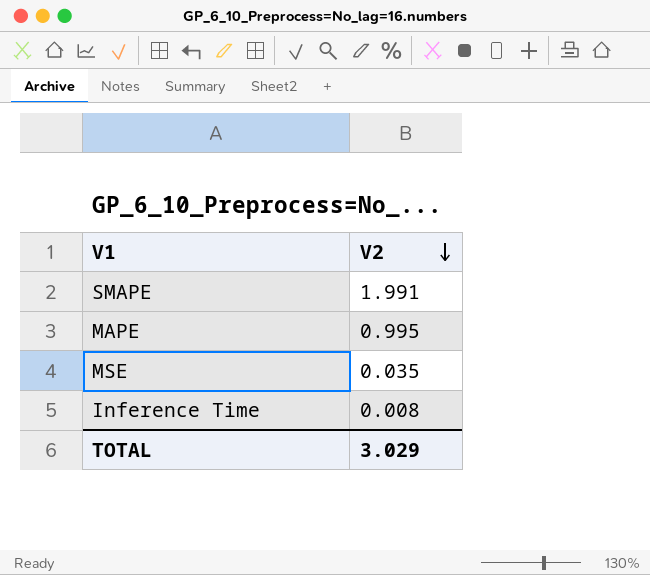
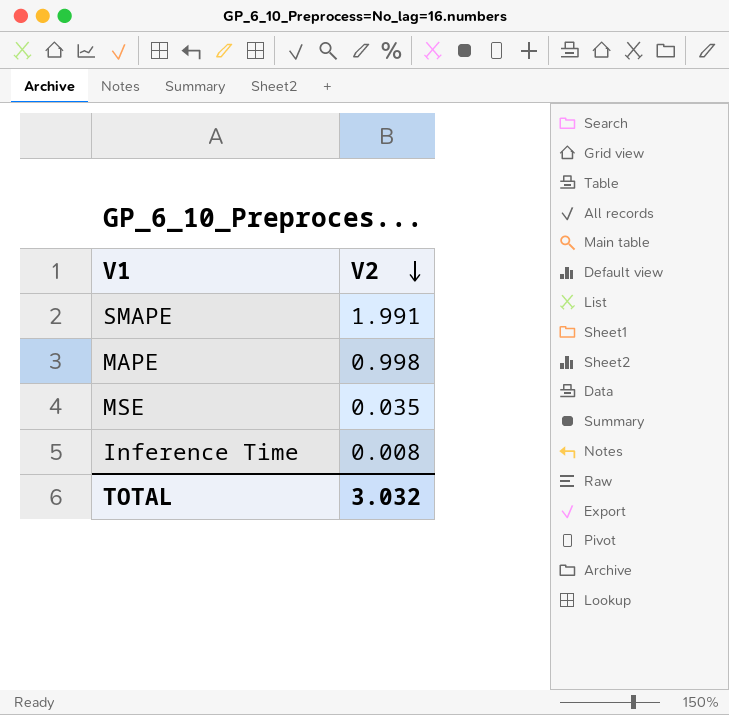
MAPE | V2: 0.995 -> 0.998
TOTAL | V2: 3.029 -> 3.032

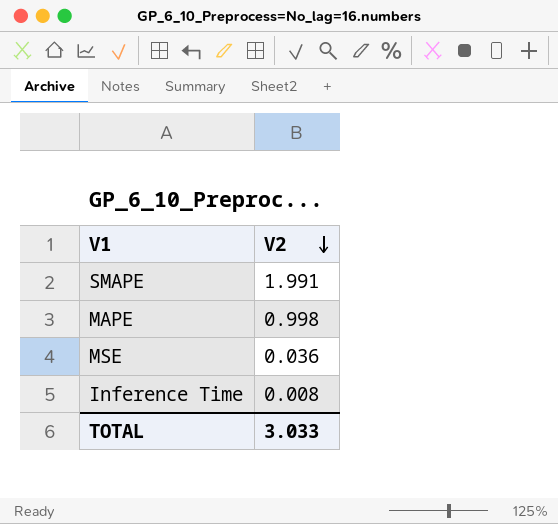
MSE | V2: 0.035 -> 0.036
TOTAL | V2: 3.032 -> 3.033

